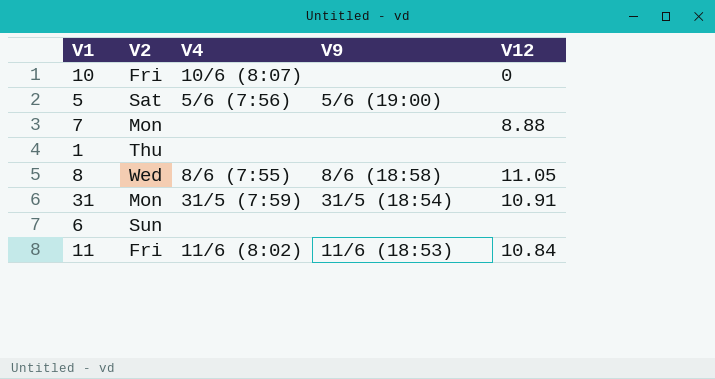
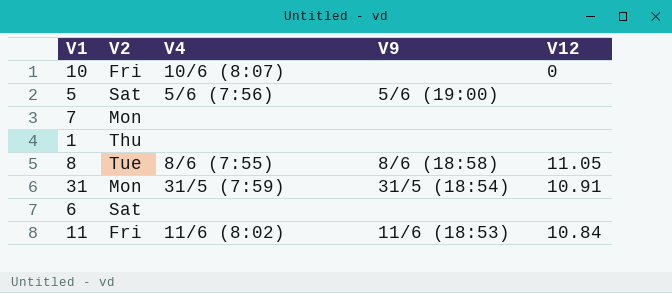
7 | V12: 8.88 -> none
8 | V2: Wed -> Tue
6 | V2: Sun -> Sat

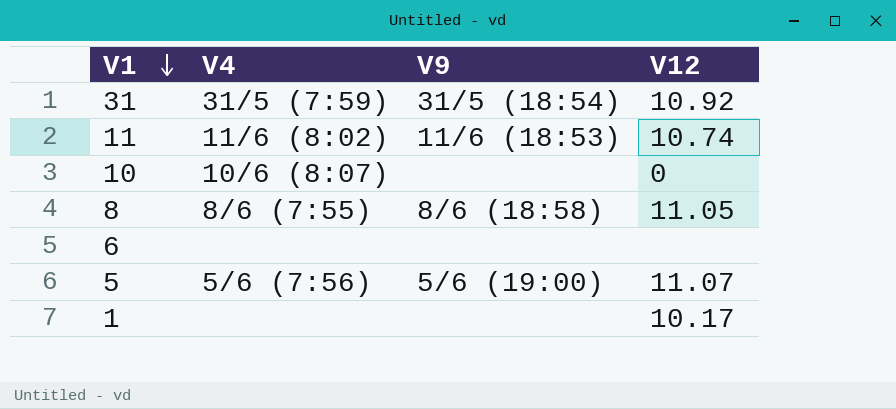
row order: none -> V1 descending
column V2 | position: 2 -> none
row 7: Mon | none | none | none -> none
31 | V12: 10.91 -> 10.92
11 | V12: 10.84 -> 10.74
5 | V12: none -> 11.07
1 | V12: none -> 10.17

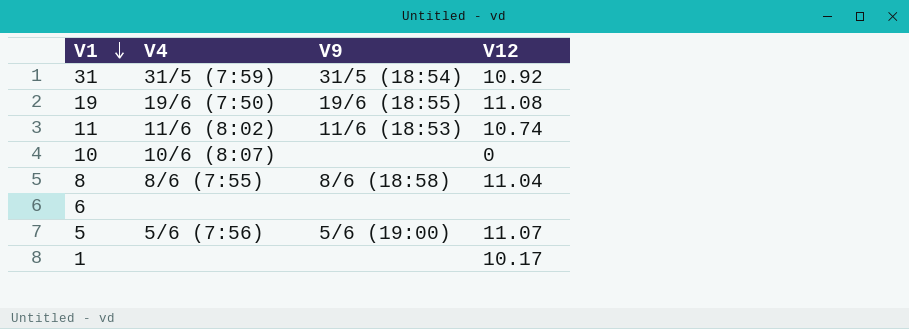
row 19: none -> 19/6 (7:50) | 19/6 (18:55) | 11.08
8 | V12: 11.05 -> 11.04

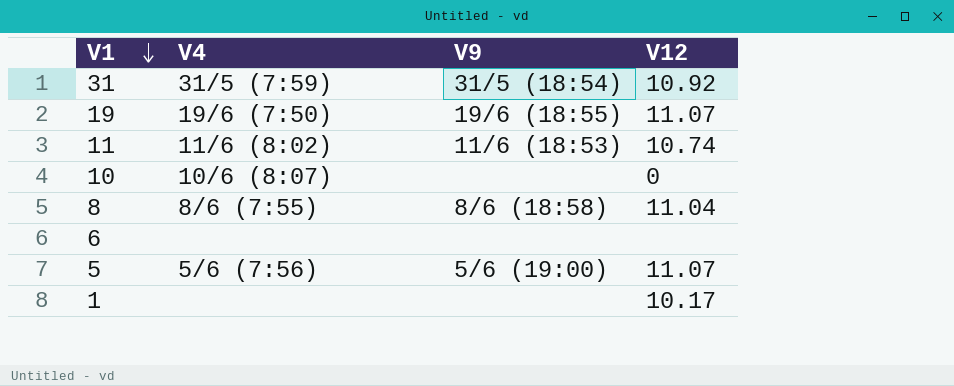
19 | V12: 11.08 -> 11.07

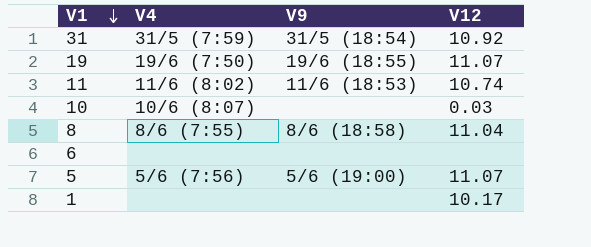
10 | V12: 0 -> 0.03

